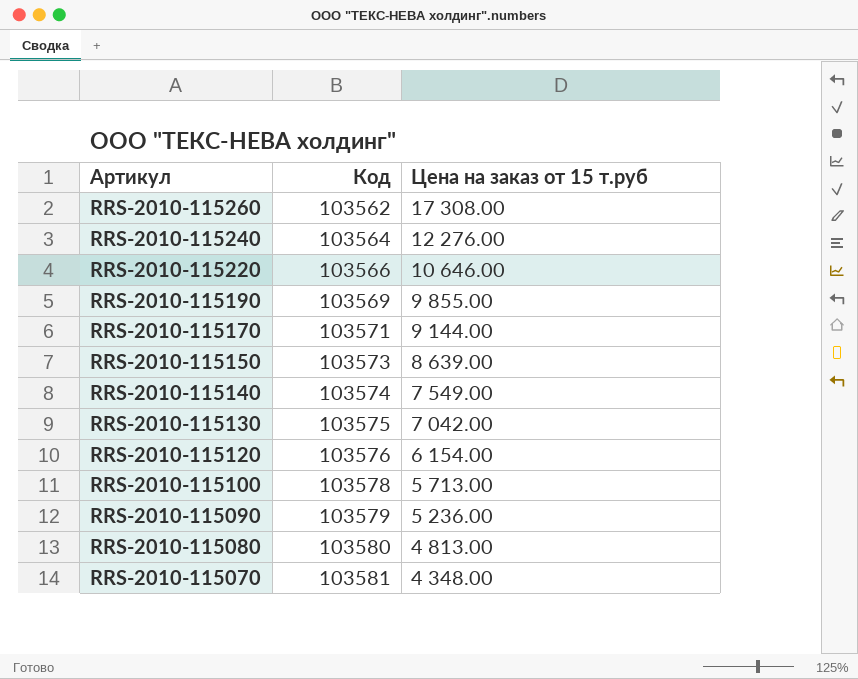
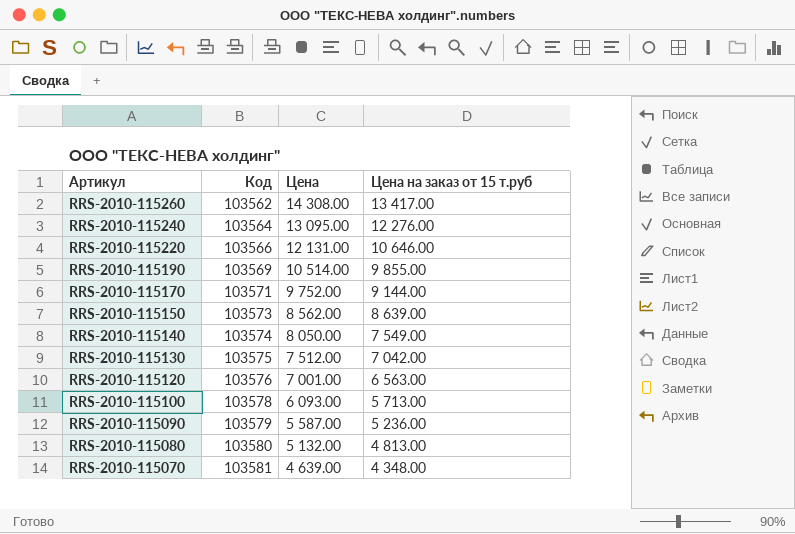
column Цена | position: none -> 3
RRS-2010-115260 | Цена на заказ от 15 т.руб: 17 308.00 -> 13 417.00
RRS-2010-115120 | Цена на заказ от 15 т.руб: 6 154.00 -> 6 563.00

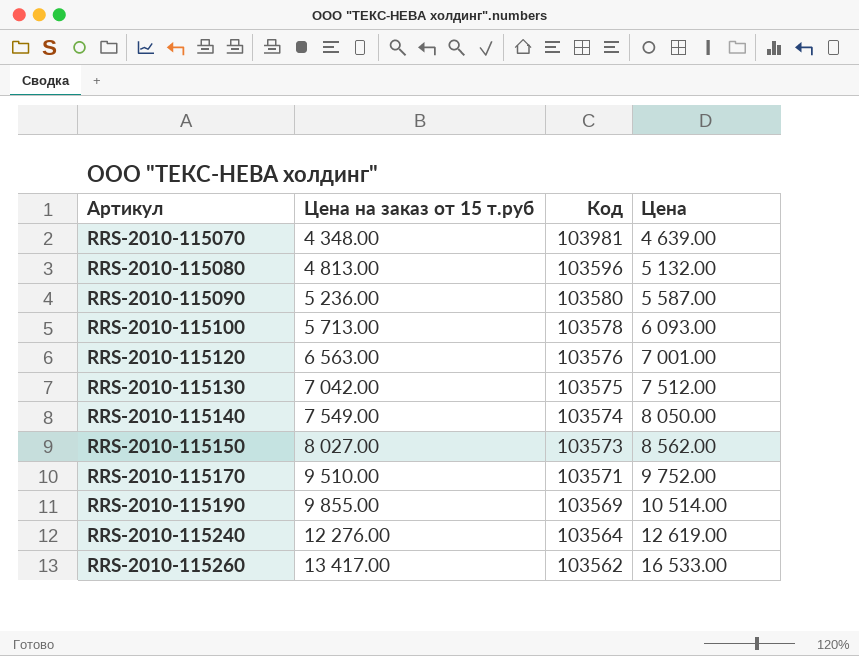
row order: Артикул descending -> Артикул ascending
column Цена на заказ от 15 т.руб | position: 4 -> 2
row RRS-2010-115220: 103566 | 12 131.00 | 10 646.00 -> none
RRS-2010-115070 | Код: 103581 -> 103981
RRS-2010-115080 | Код: 103580 -> 103596
RRS-2010-115090 | Код: 103579 -> 103580
RRS-2010-115150 | Цена на заказ от 15 т.руб: 8 639.00 -> 8 027.00
RRS-2010-115170 | Цена на заказ от 15 т.руб: 9 144.00 -> 9 510.00
RRS-2010-115240 | Цена: 13 095.00 -> 12 619.00
RRS-2010-115260 | Цена: 14 308.00 -> 16 533.00

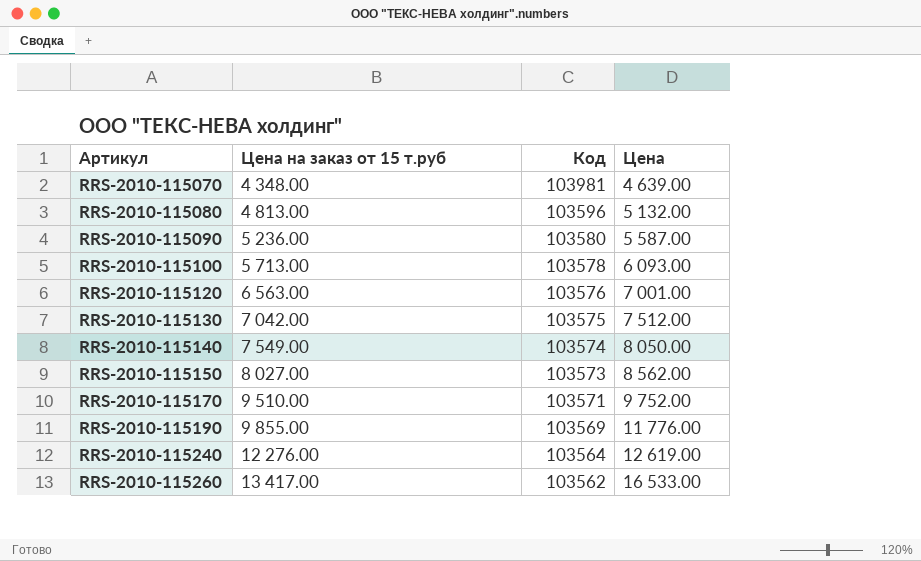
RRS-2010-115190 | Цена: 10 514.00 -> 11 776.00

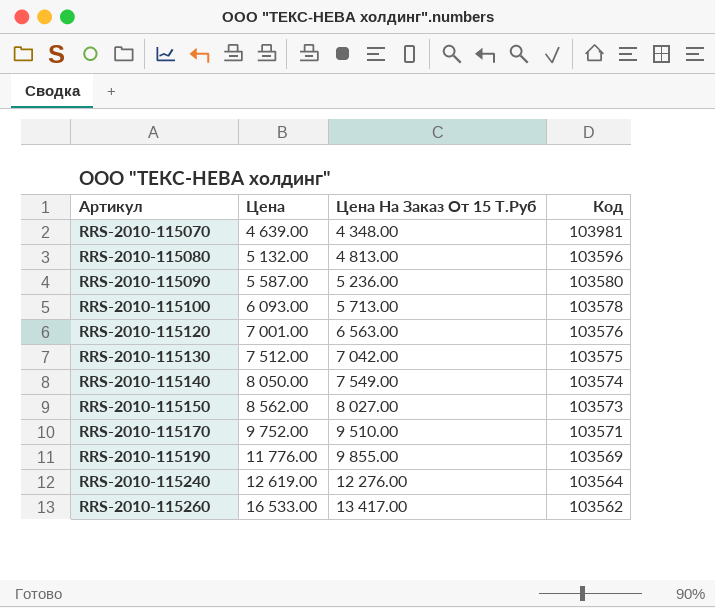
column Цена | position: 4 -> 2
column name: Цена на заказ от 15 т.руб -> Цена На Заказ От 15 Т.Руб

